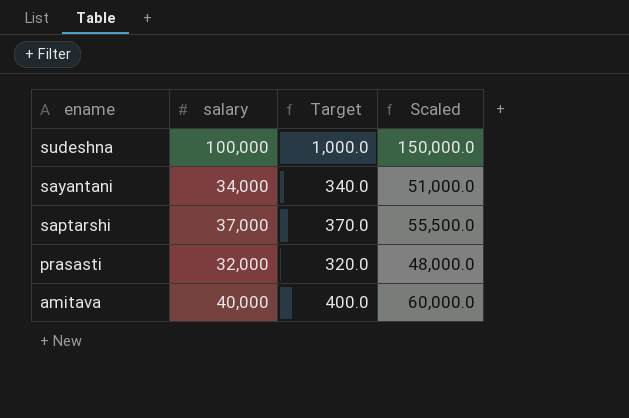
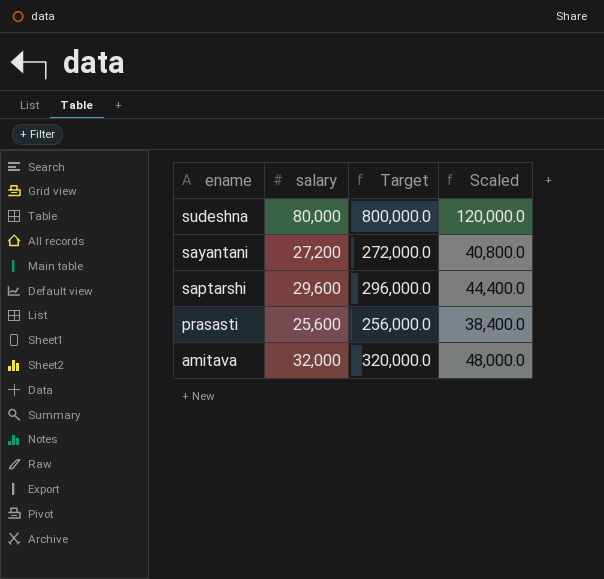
column Target | formula: [salary] * 0.01 -> [salary] * 10
sudeshna | salary: 100,000 -> 80,000
sudeshna | Scaled: 150,000.0 -> 120,000.0
sayantani | salary: 34,000 -> 27,200
sayantani | Scaled: 51,000.0 -> 40,800.0
saptarshi | salary: 37,000 -> 29,600
saptarshi | Scaled: 55,500.0 -> 44,400.0
prasasti | salary: 32,000 -> 25,600
prasasti | Scaled: 48,000.0 -> 38,400.0
amitava | salary: 40,000 -> 32,000
amitava | Scaled: 60,000.0 -> 48,000.0

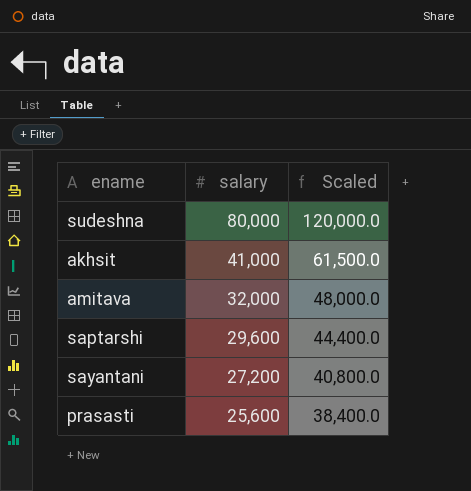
row order: ename descending -> salary descending
column Target | formula: [salary] * 10 -> none
row akhsit: none -> 41,000 | 61,500.0

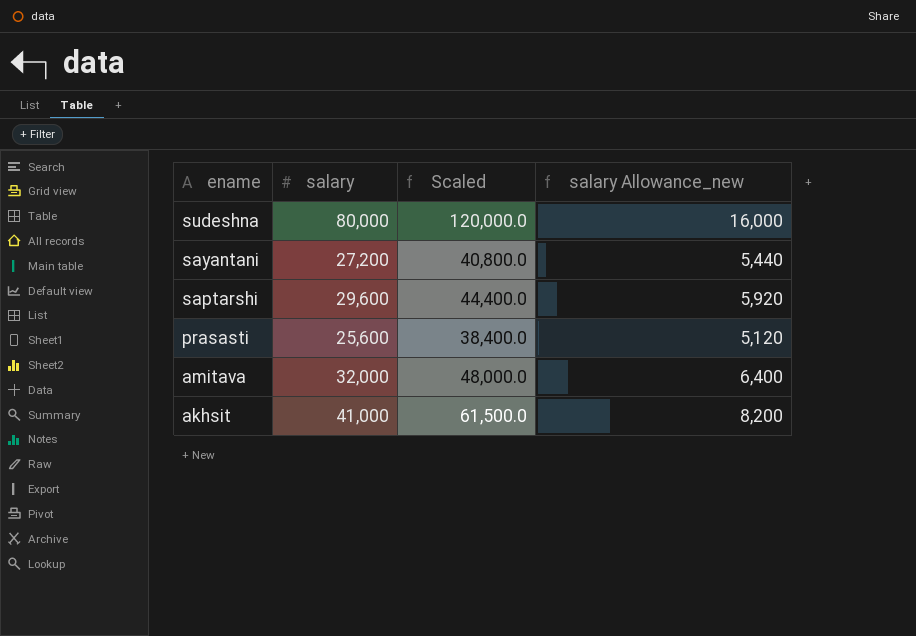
row order: salary descending -> ename descending
column salary Allowance_new | formula: none -> [salary] * 0.2

